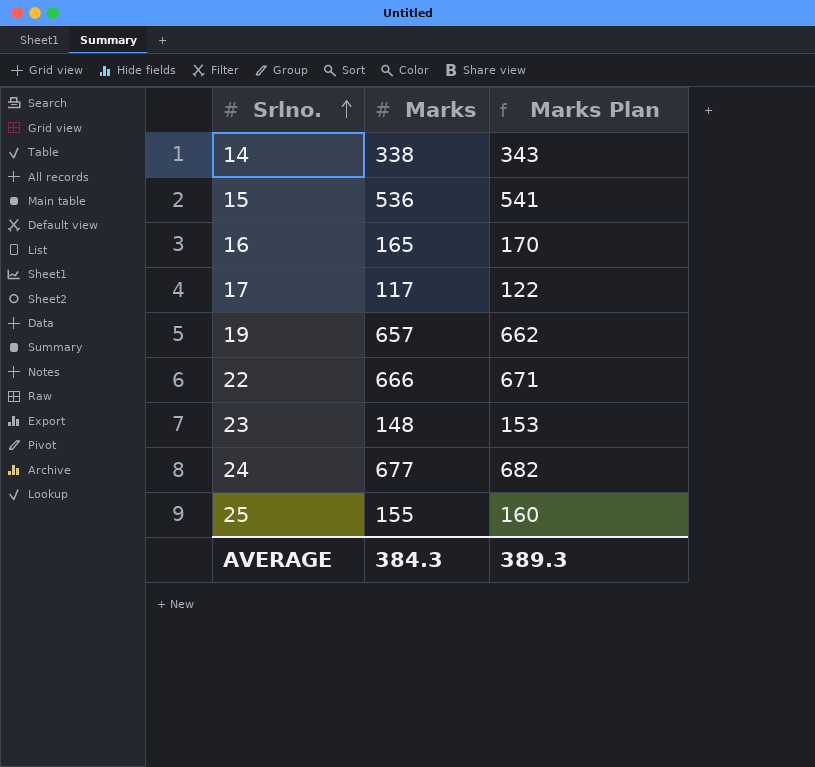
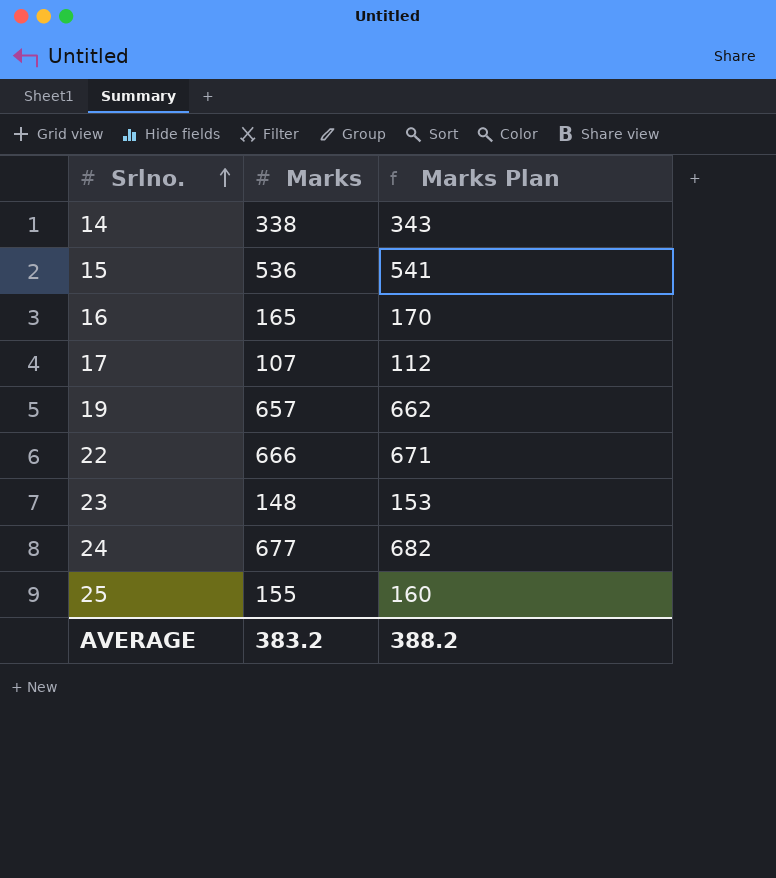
17 | Marks: 117 -> 107
17 | Marks Plan: 122 -> 112
AVERAGE | Marks: 384.3 -> 383.2
AVERAGE | Marks Plan: 389.3 -> 388.2

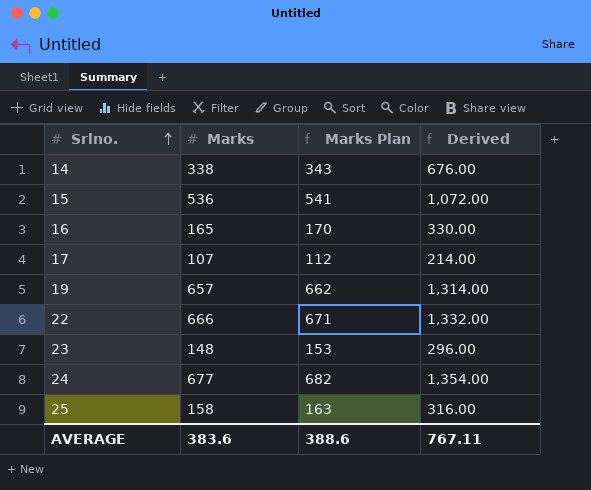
column Derived | formula: none -> [Marks] * 2
25 | Marks: 155 -> 158
25 | Marks Plan: 160 -> 163
AVERAGE | Marks: 383.2 -> 383.6
AVERAGE | Marks Plan: 388.2 -> 388.6

